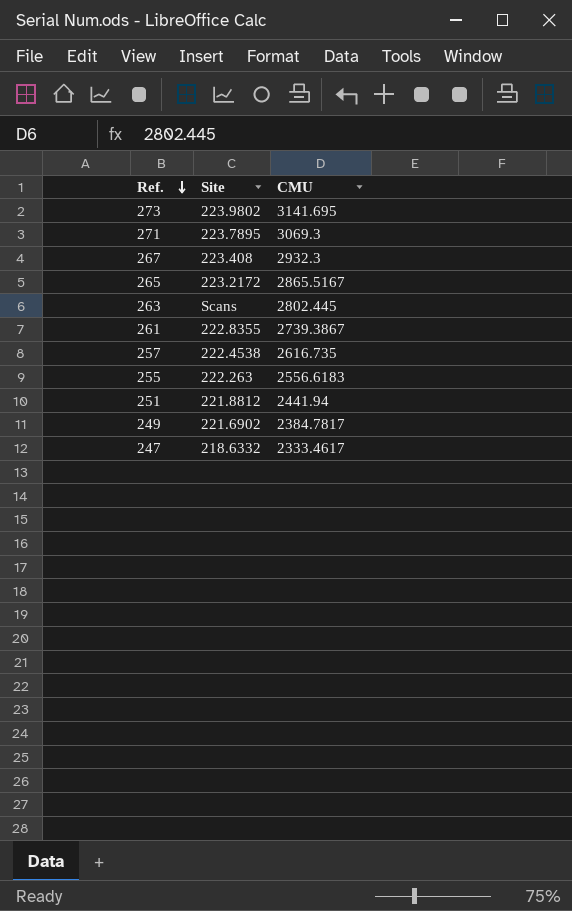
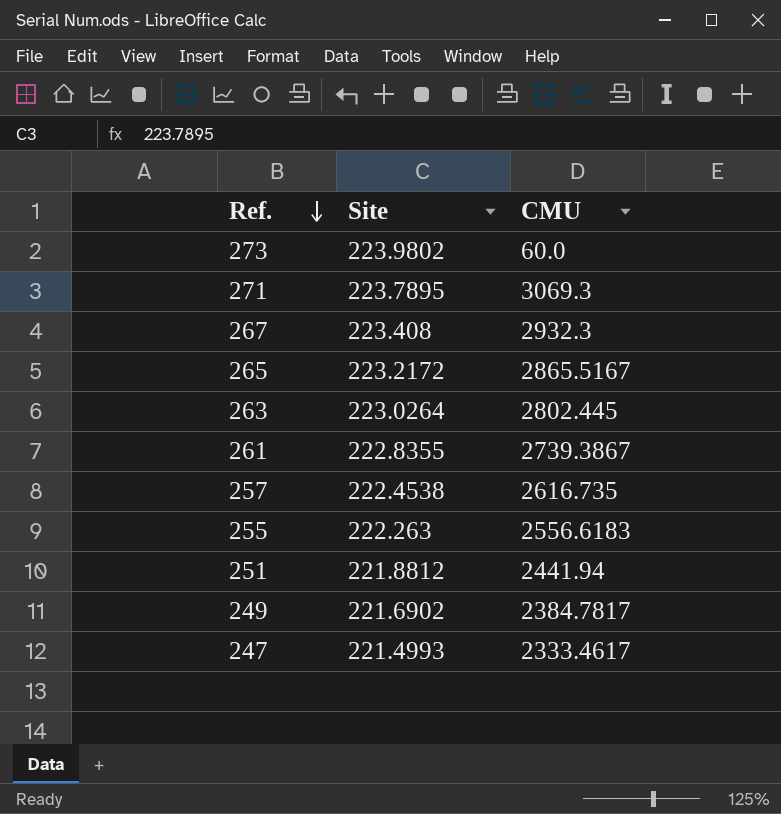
273 | CMU: 3141.695 -> 60.0
263 | Site: Scans -> 223.0264
247 | Site: 218.6332 -> 221.4993

